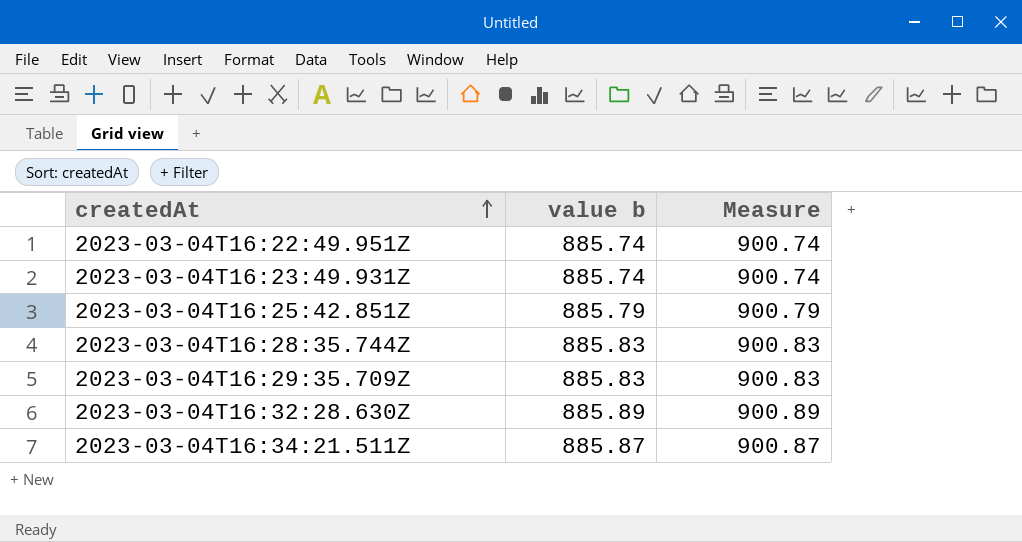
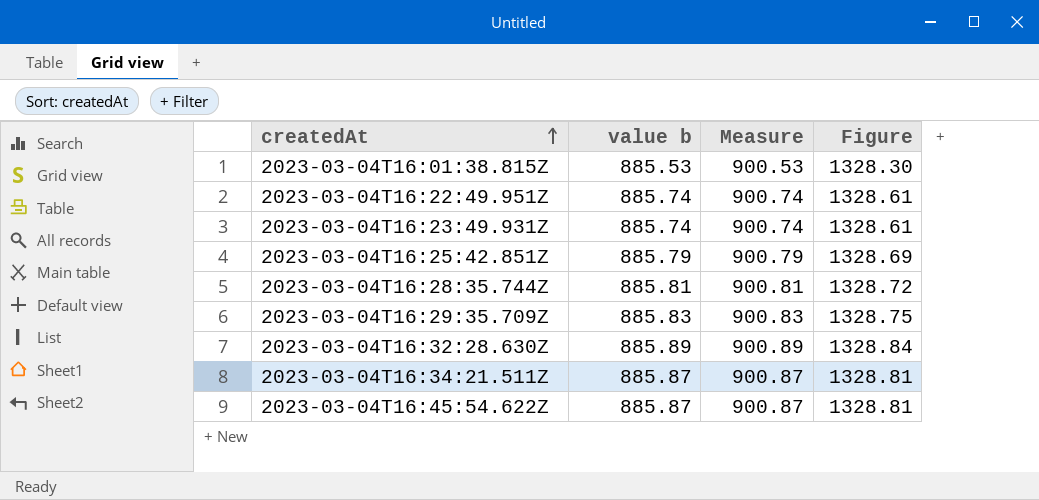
column Figure | formula: none -> [value b] * 1.5
row 2023-03-04T16:01:38.815Z: none -> 885.53 | 900.53 | 1328.30
2023-03-04T16:28:35.744Z | value b: 885.83 -> 885.81
2023-03-04T16:28:35.744Z | Measure: 900.83 -> 900.81
row 2023-03-04T16:45:54.622Z: none -> 885.87 | 900.87 | 1328.81

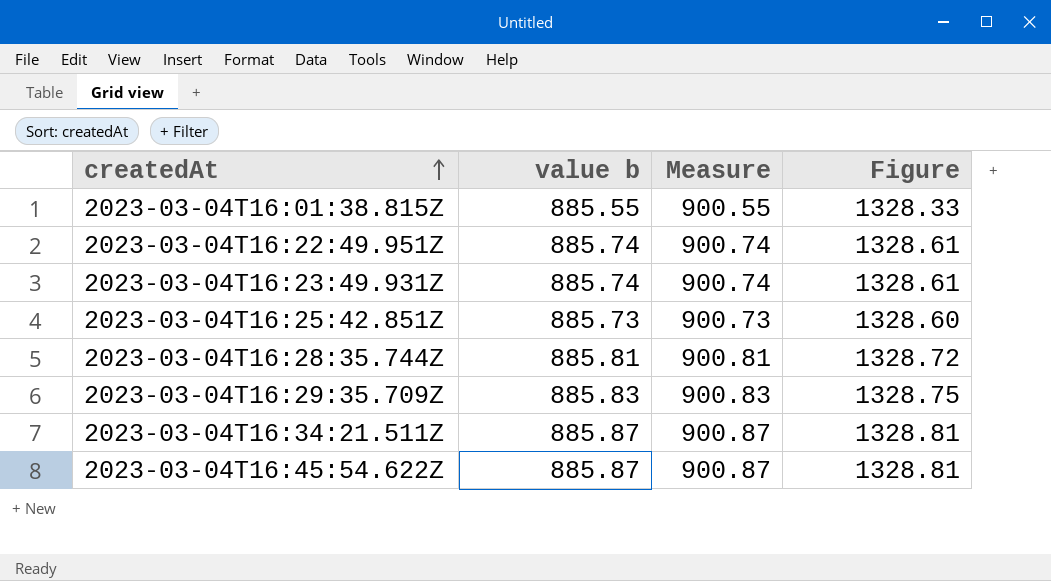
row 2023-03-04T16:32:28.630Z: 885.89 | 900.89 | 1328.84 -> none
2023-03-04T16:01:38.815Z | value b: 885.53 -> 885.55
2023-03-04T16:01:38.815Z | Measure: 900.53 -> 900.55
2023-03-04T16:01:38.815Z | Figure: 1328.30 -> 1328.33
2023-03-04T16:25:42.851Z | value b: 885.79 -> 885.73
2023-03-04T16:25:42.851Z | Measure: 900.79 -> 900.73
2023-03-04T16:25:42.851Z | Figure: 1328.69 -> 1328.60

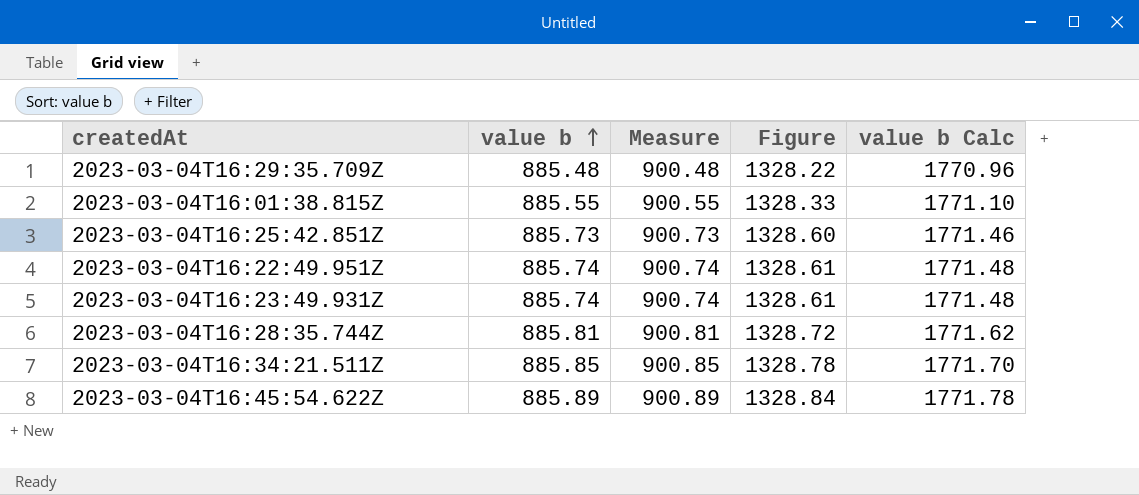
row order: createdAt ascending -> value b ascending
column value b Calc | formula: none -> [value b] * 2
2023-03-04T16:29:35.709Z | value b: 885.83 -> 885.48
2023-03-04T16:29:35.709Z | Measure: 900.83 -> 900.48
2023-03-04T16:29:35.709Z | Figure: 1328.75 -> 1328.22
2023-03-04T16:34:21.511Z | value b: 885.87 -> 885.85
2023-03-04T16:34:21.511Z | Measure: 900.87 -> 900.85
2023-03-04T16:34:21.511Z | Figure: 1328.81 -> 1328.78
2023-03-04T16:45:54.622Z | value b: 885.87 -> 885.89
2023-03-04T16:45:54.622Z | Measure: 900.87 -> 900.89
2023-03-04T16:45:54.622Z | Figure: 1328.81 -> 1328.84

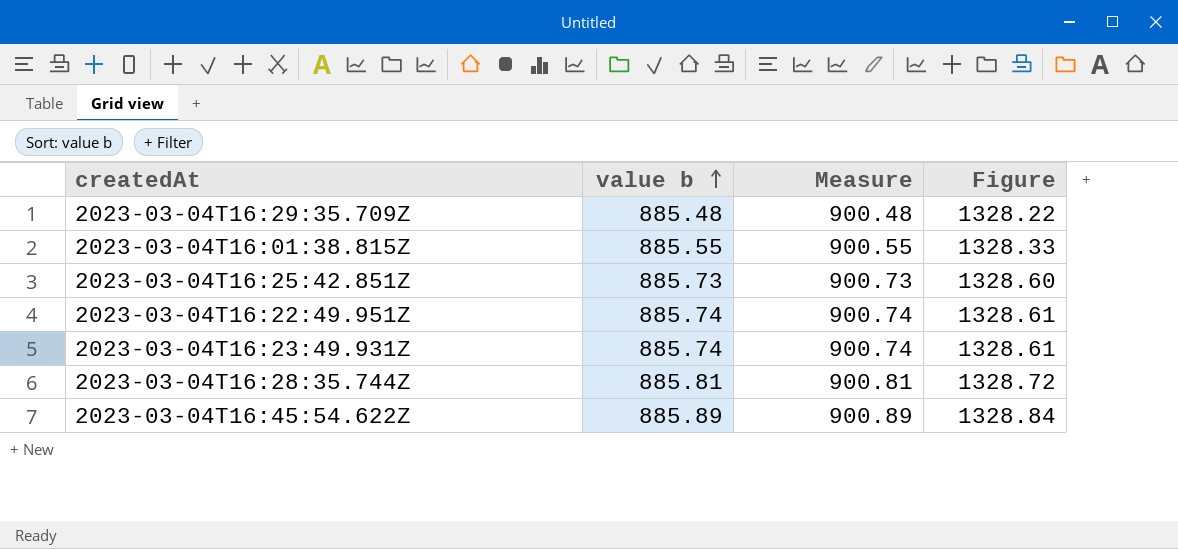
column value b Calc | formula: [value b] * 2 -> none
row 2023-03-04T16:34:21.511Z: 885.85 | 900.85 | 1328.78 | 1771.70 -> none

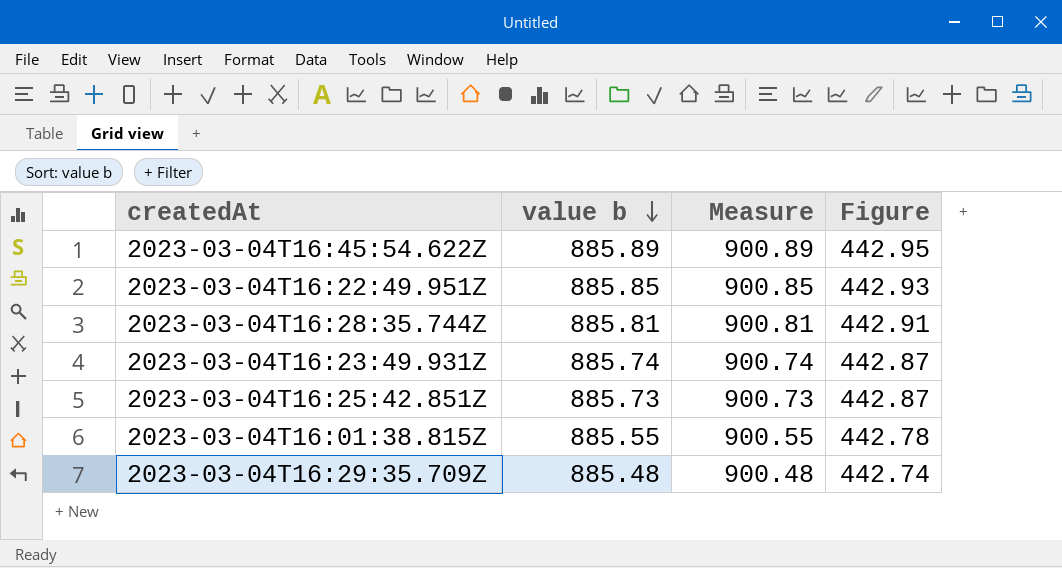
row order: value b ascending -> value b descending
column Figure | formula: [value b] * 1.5 -> [value b] * 0.5
2023-03-04T16:22:49.951Z | value b: 885.74 -> 885.85
2023-03-04T16:22:49.951Z | Measure: 900.74 -> 900.85

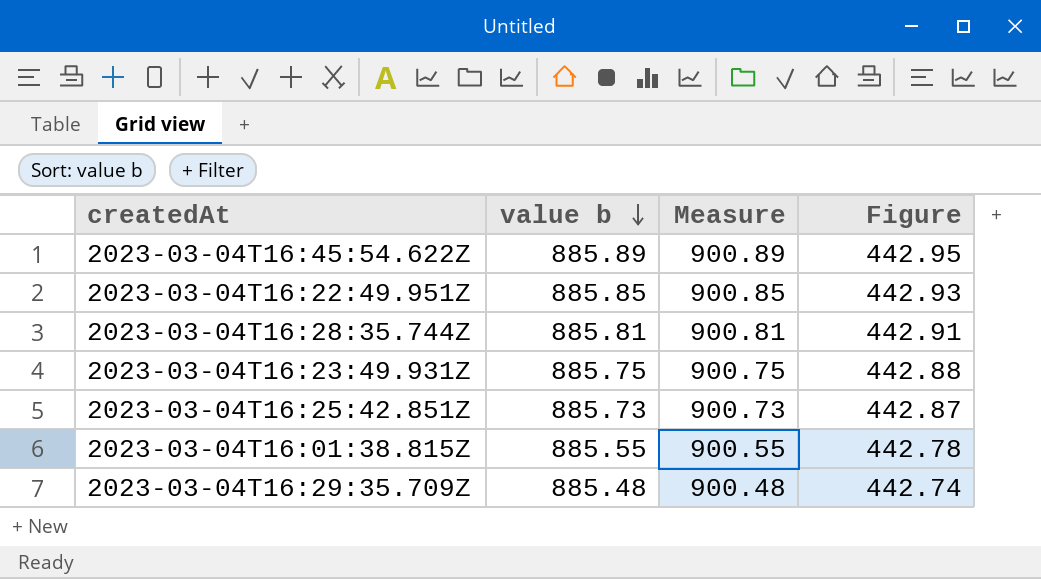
2023-03-04T16:23:49.931Z | value b: 885.74 -> 885.75
2023-03-04T16:23:49.931Z | Measure: 900.74 -> 900.75
2023-03-04T16:23:49.931Z | Figure: 442.87 -> 442.88

